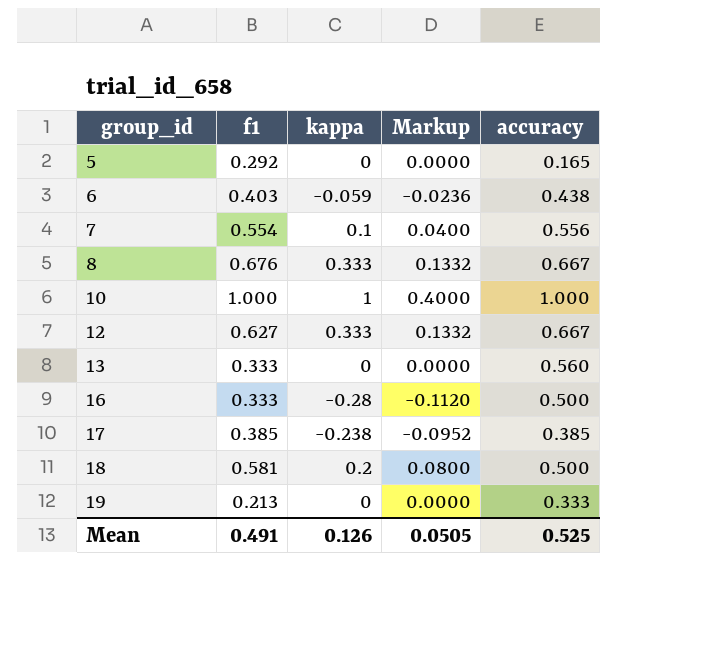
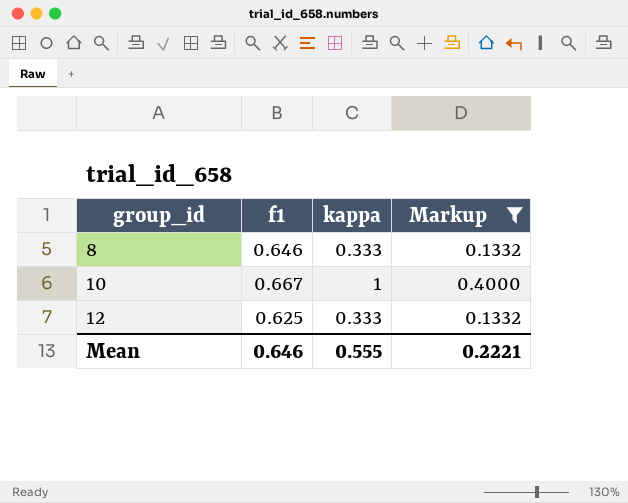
filter: none -> Markup >= 0.1332
column accuracy | position: 5 -> none
8 | f1: 0.676 -> 0.646
10 | f1: 1.000 -> 0.667
12 | f1: 0.627 -> 0.625
Mean | f1: 0.491 -> 0.646
Mean | kappa: 0.126 -> 0.555
Mean | Markup: 0.0505 -> 0.2221

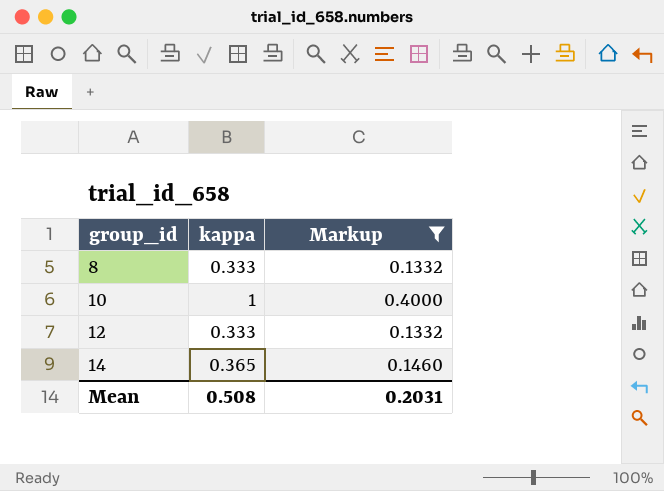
column f1 | position: 2 -> none
row 14: none -> 0.365 | 0.1460
Mean | kappa: 0.555 -> 0.508
Mean | Markup: 0.2221 -> 0.2031

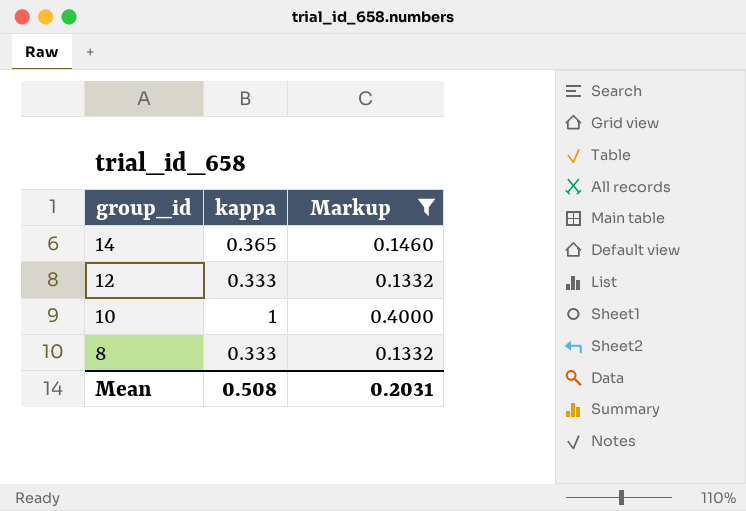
row order: group_id ascending -> group_id descending

